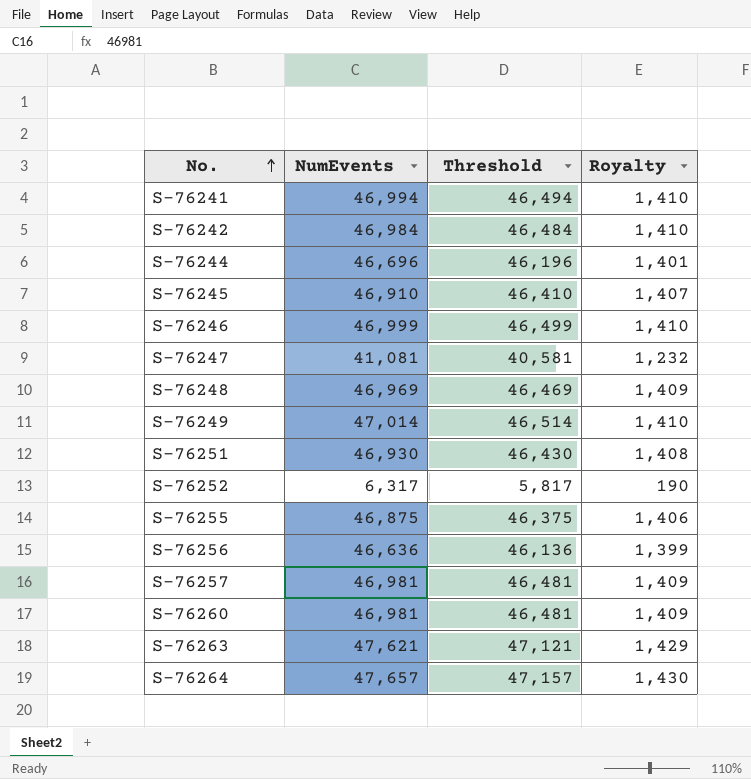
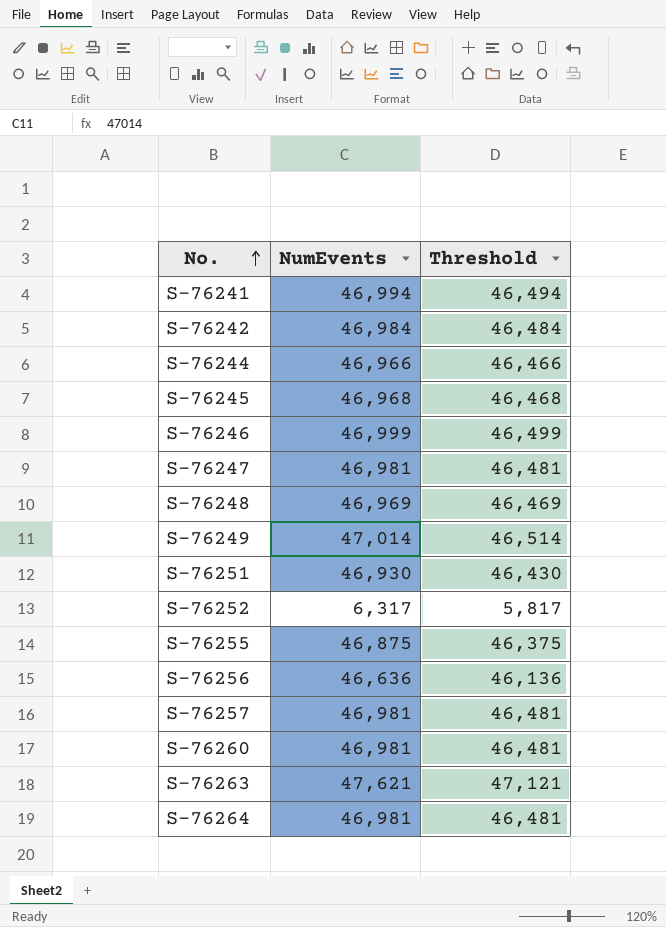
column Royalty | formula: [NumEvents] * 0.03 -> none
S-76244 | NumEvents: 46,696 -> 46,966
S-76244 | Threshold: 46,196 -> 46,466
S-76245 | NumEvents: 46,910 -> 46,968
S-76245 | Threshold: 46,410 -> 46,468
S-76247 | NumEvents: 41,081 -> 46,981
S-76247 | Threshold: 40,581 -> 46,481
S-76264 | NumEvents: 47,657 -> 46,981
S-76264 | Threshold: 47,157 -> 46,481

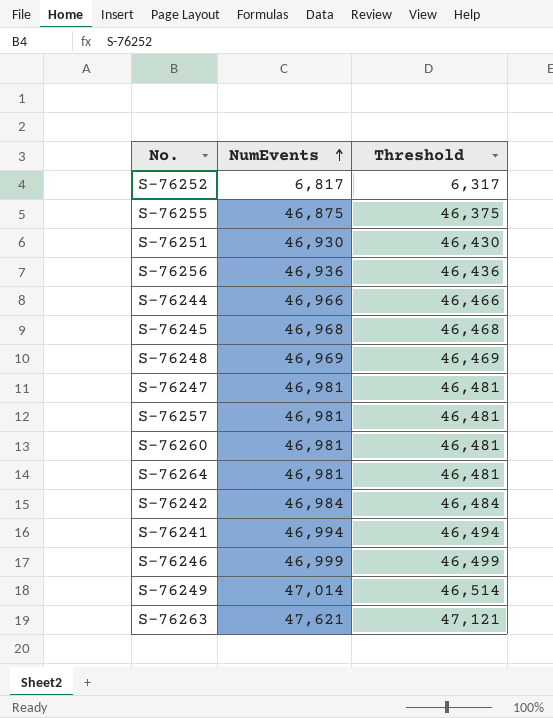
row order: No. ascending -> NumEvents ascending
S-76252 | NumEvents: 6,317 -> 6,817
S-76252 | Threshold: 5,817 -> 6,317
S-76256 | NumEvents: 46,636 -> 46,936
S-76256 | Threshold: 46,136 -> 46,436

